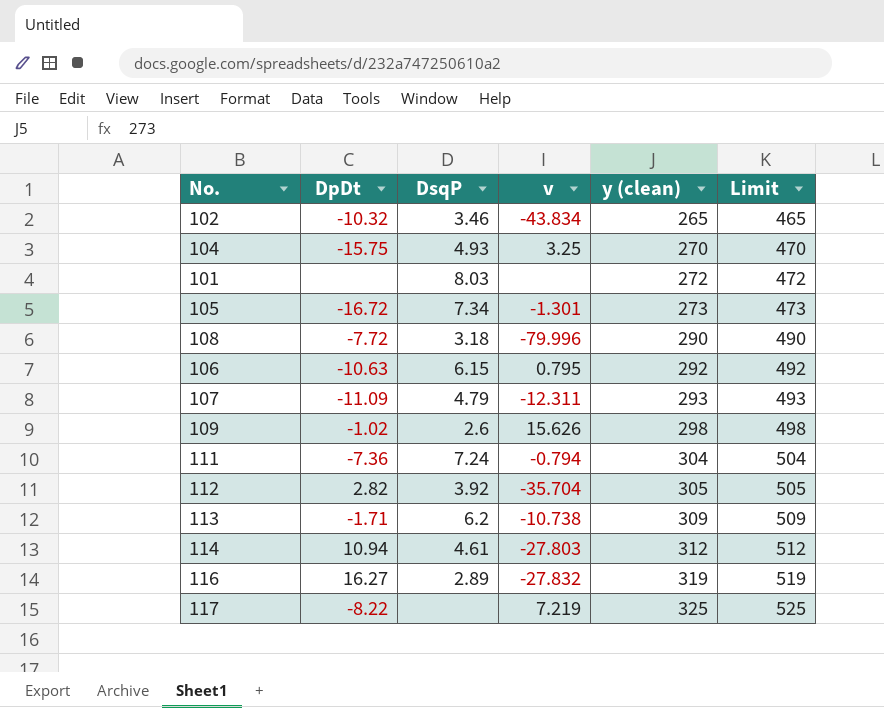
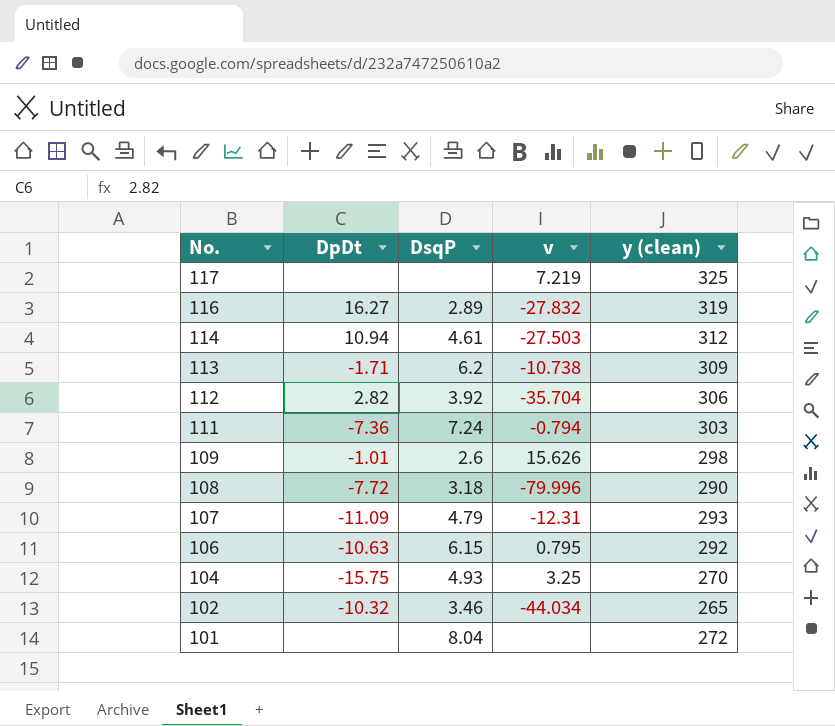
row order: y (clean) ascending -> No. descending
column Limit | formula: [y (clean)] + 200 -> none
row 105: -16.72 | 7.34 | -1.301 | 273 | 473 -> none
117 | DpDt: -8.22 -> none
114 | v: -27.803 -> -27.503
112 | y (clean): 305 -> 306
111 | y (clean): 304 -> 303
109 | DpDt: -1.02 -> -1.01
107 | v: -12.311 -> -12.31
102 | v: -43.834 -> -44.034
101 | DsqP: 8.03 -> 8.04

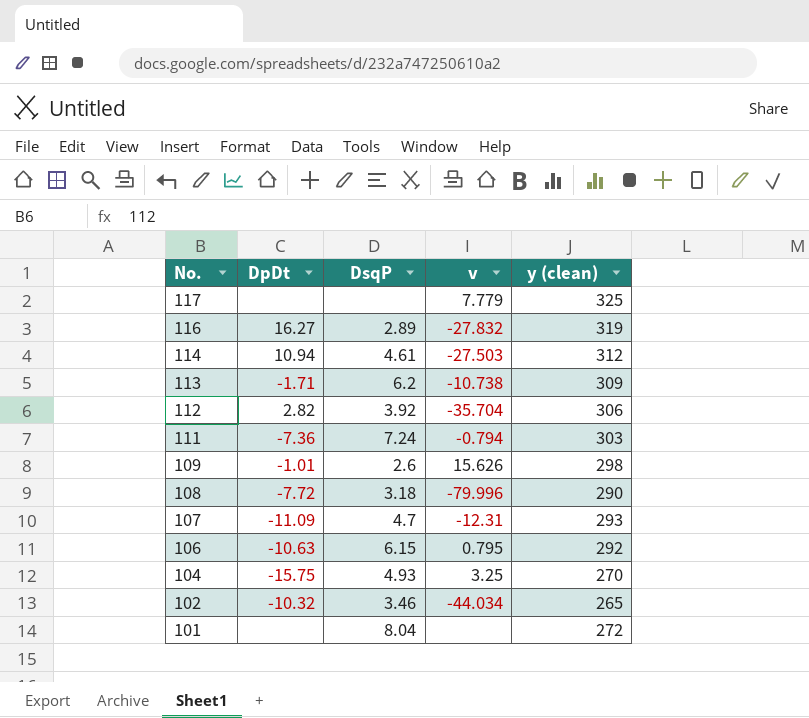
117 | v: 7.219 -> 7.779
107 | DsqP: 4.79 -> 4.7

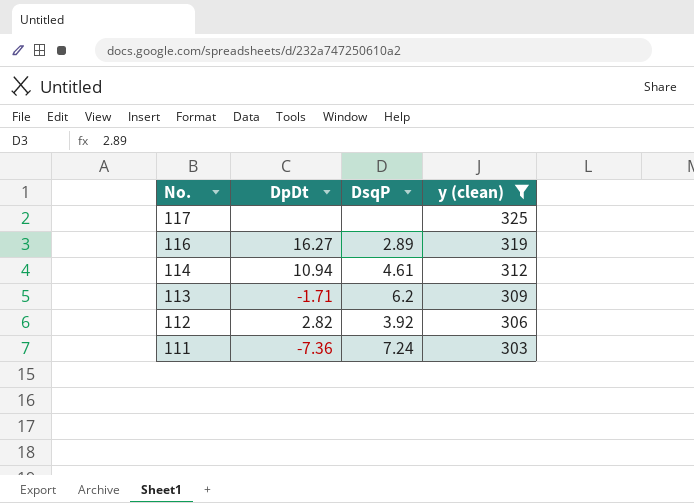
filter: none -> y (clean) >= 303
column v | position: 4 -> none

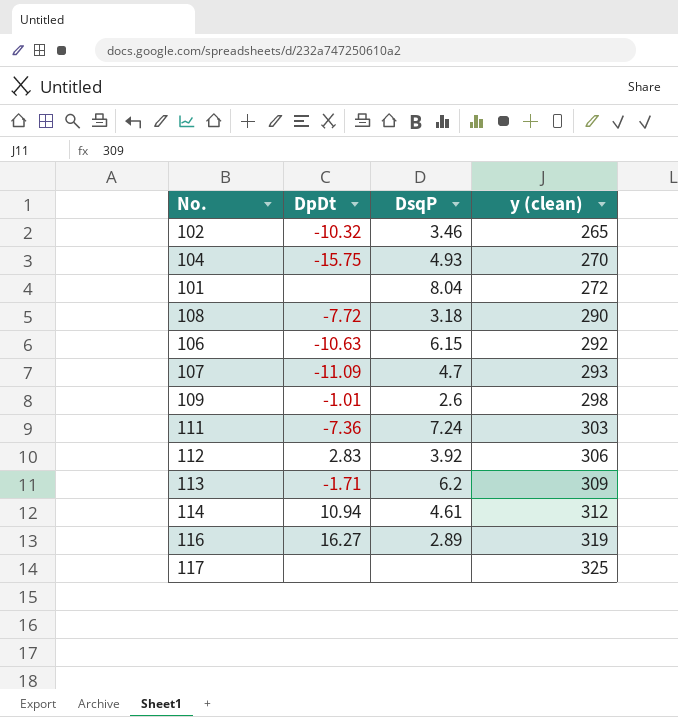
filter: y (clean) >= 303 -> none
row order: No. descending -> y (clean) ascending
112 | DpDt: 2.82 -> 2.83

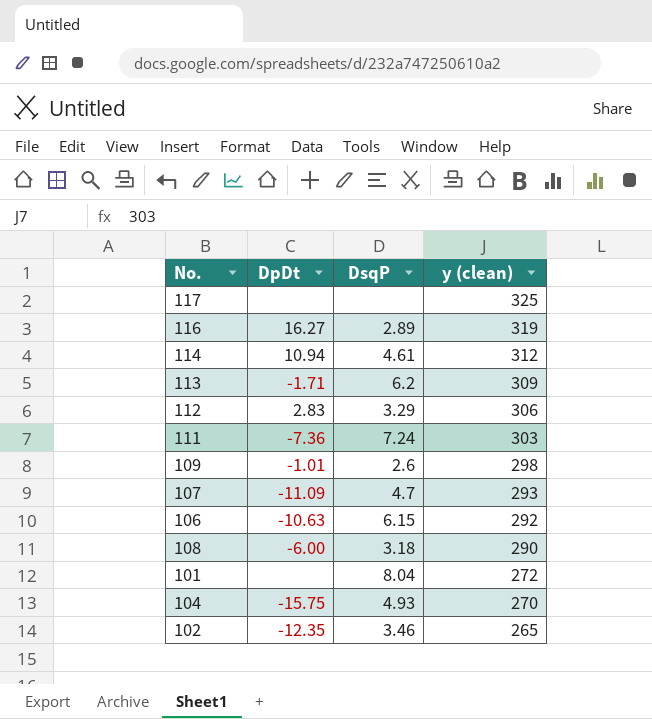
row order: y (clean) ascending -> y (clean) descending
112 | DsqP: 3.92 -> 3.29
108 | DpDt: -7.72 -> -6.00
102 | DpDt: -10.32 -> -12.35

